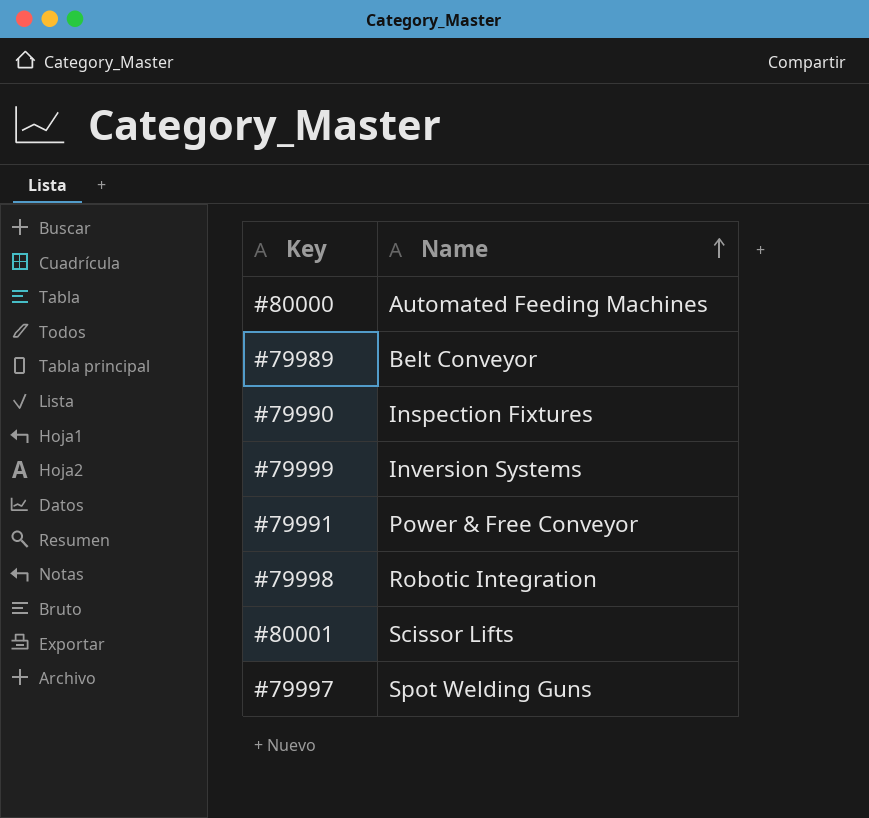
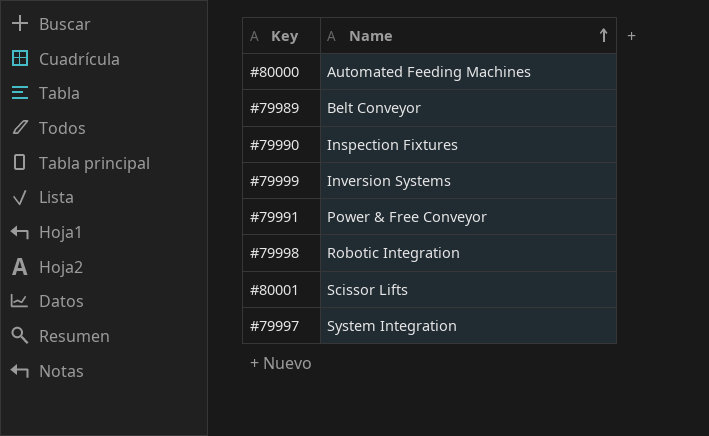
#79997 | Name: Spot Welding Guns -> System Integration

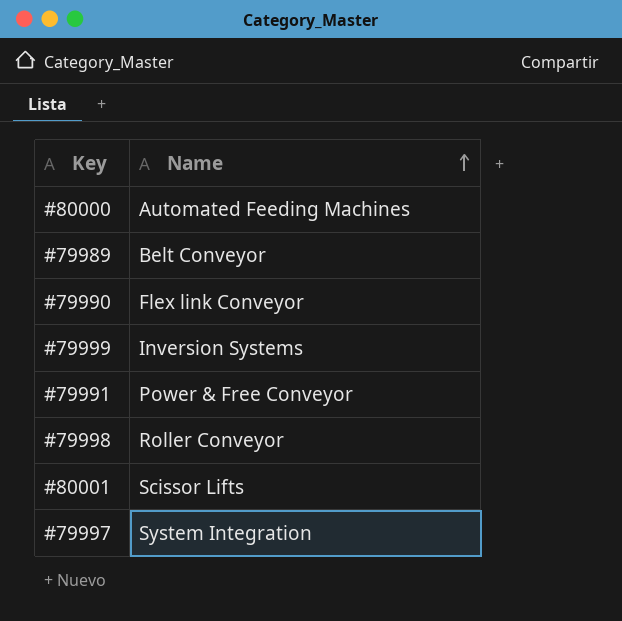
#79990 | Name: Inspection Fixtures -> Flex link Conveyor
#79998 | Name: Robotic Integration -> Roller Conveyor

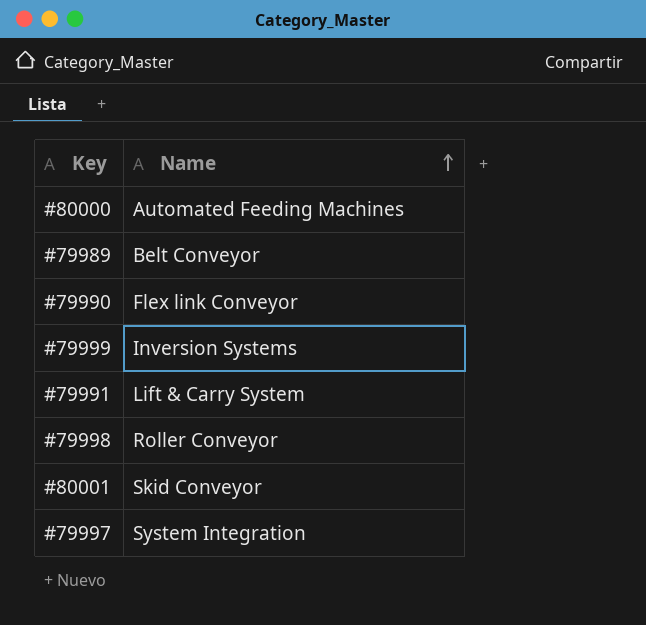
#79991 | Name: Power & Free Conveyor -> Lift & Carry System
#80001 | Name: Scissor Lifts -> Skid Conveyor

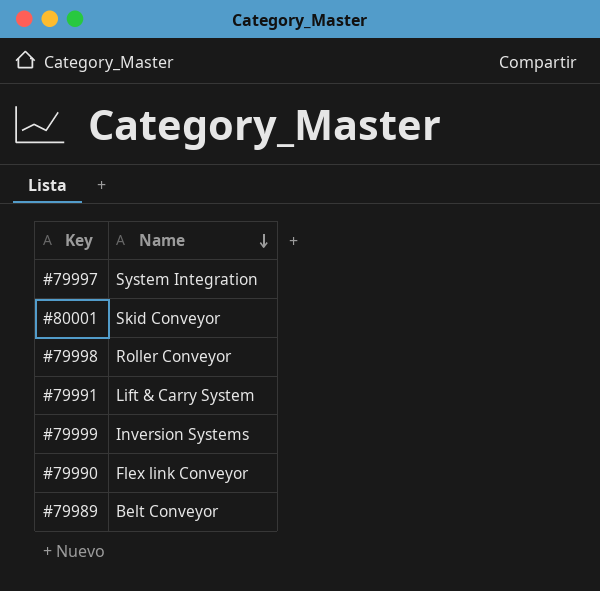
row order: Name ascending -> Name descending
row #80000: Automated Feeding Machines -> none

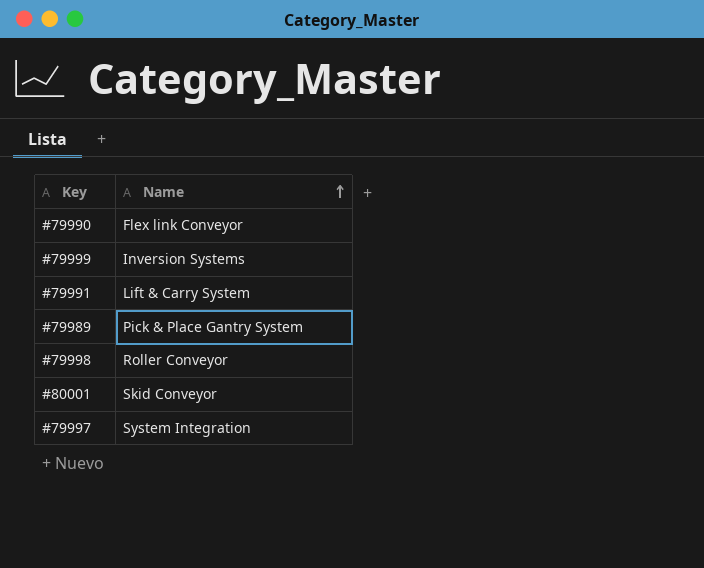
row order: Name descending -> Name ascending
#79989 | Name: Belt Conveyor -> Pick & Place Gantry System

